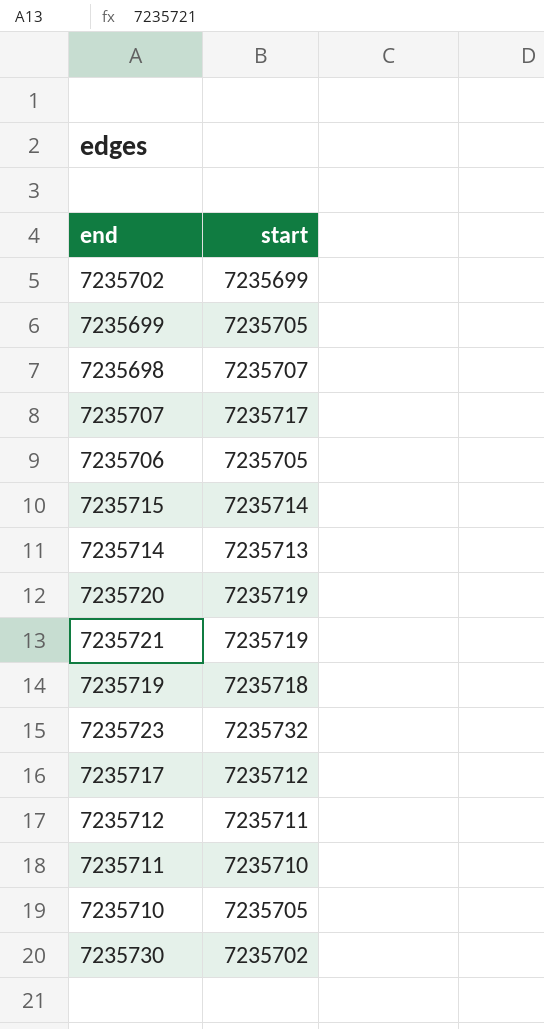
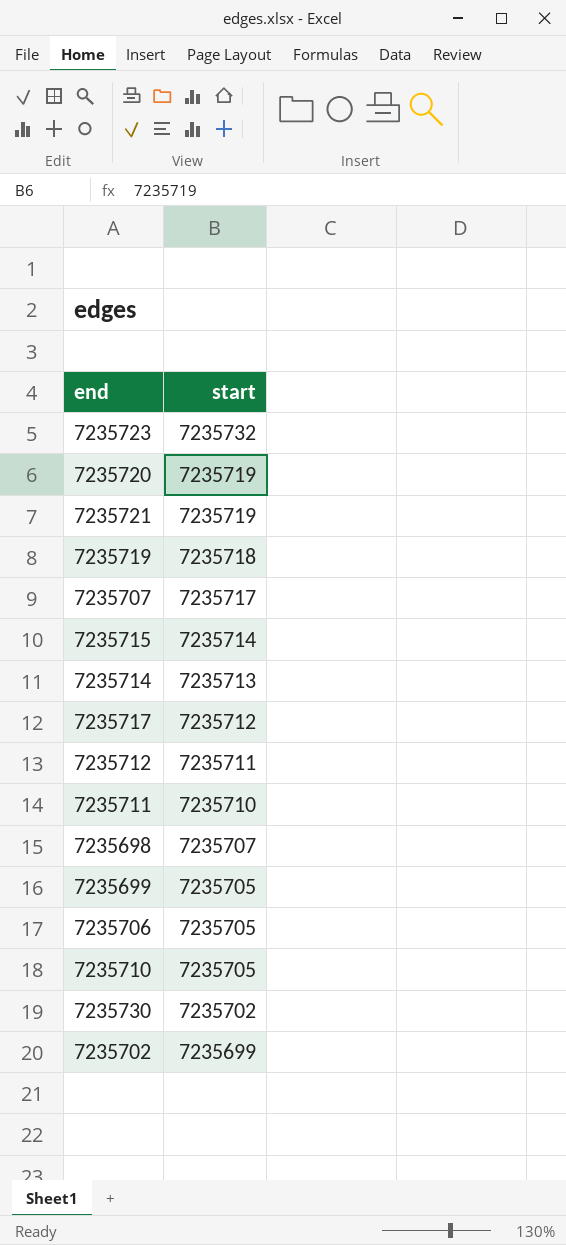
row order: none -> start descending

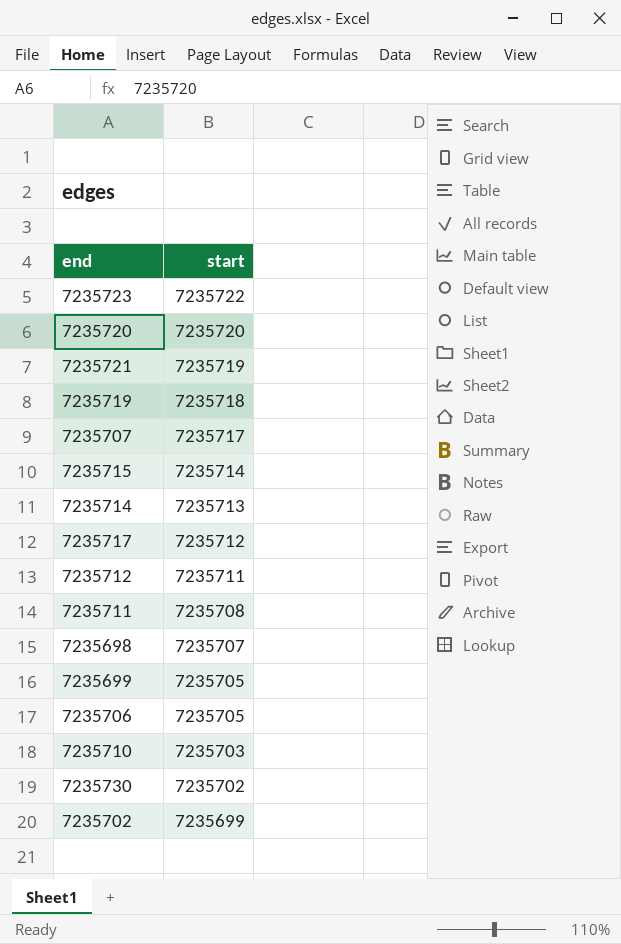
7235723 | start: 7235732 -> 7235722
7235720 | start: 7235719 -> 7235720
7235711 | start: 7235710 -> 7235708
7235710 | start: 7235705 -> 7235703

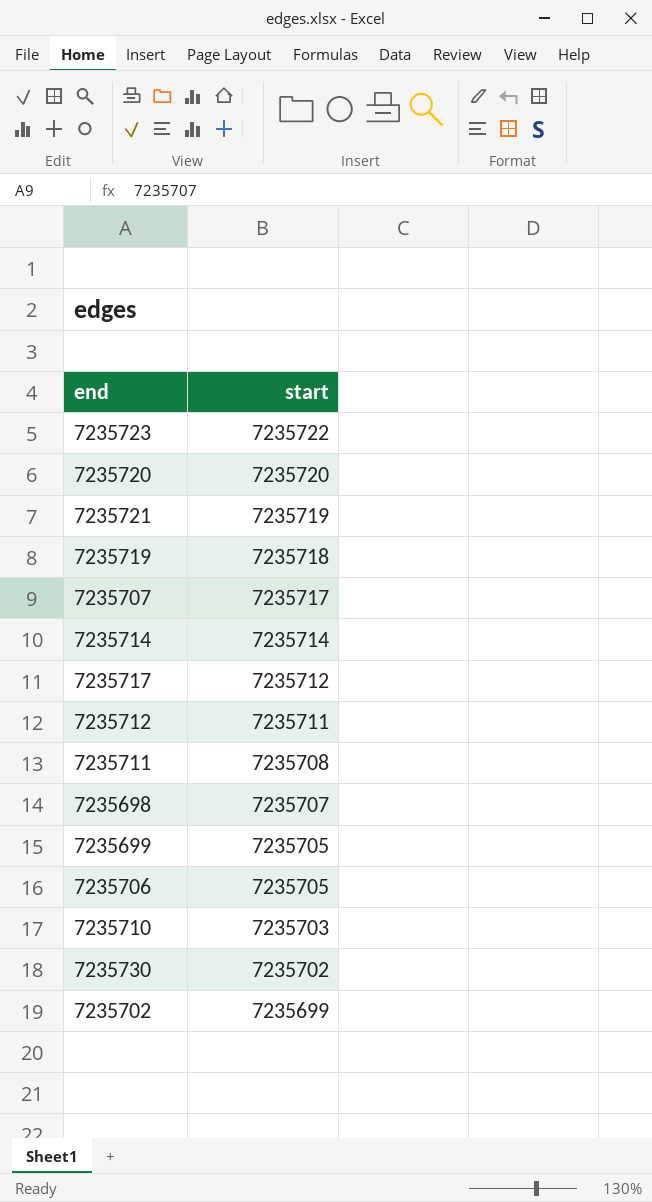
row 7235715: 7235714 -> none
7235714 | start: 7235713 -> 7235714

